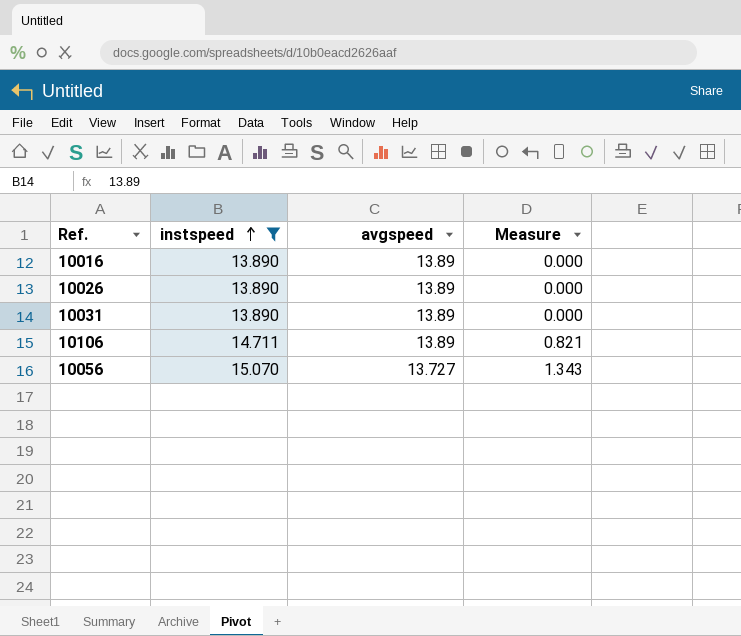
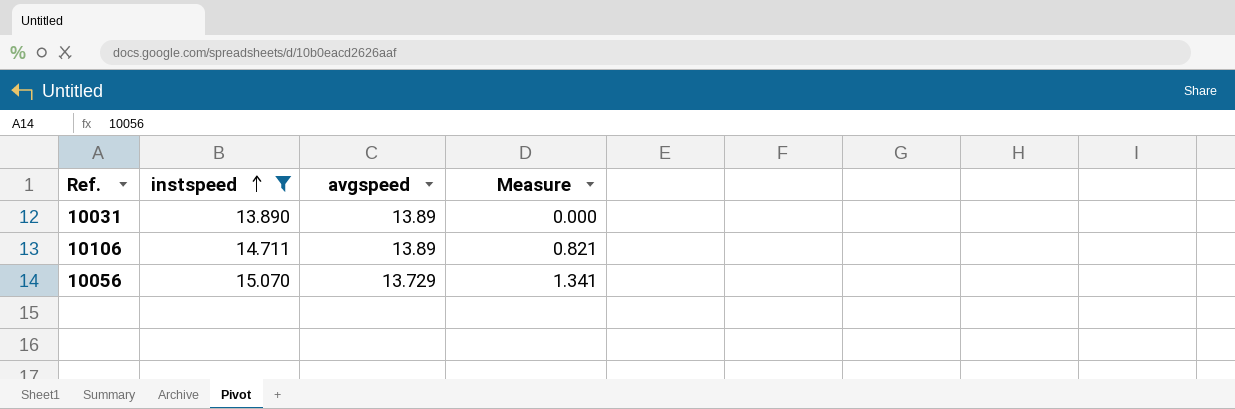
row 10016: 13.890 | 13.89 | 0.000 -> none
row 10026: 13.890 | 13.89 | 0.000 -> none
10056 | avgspeed: 13.727 -> 13.729
10056 | Measure: 1.343 -> 1.341

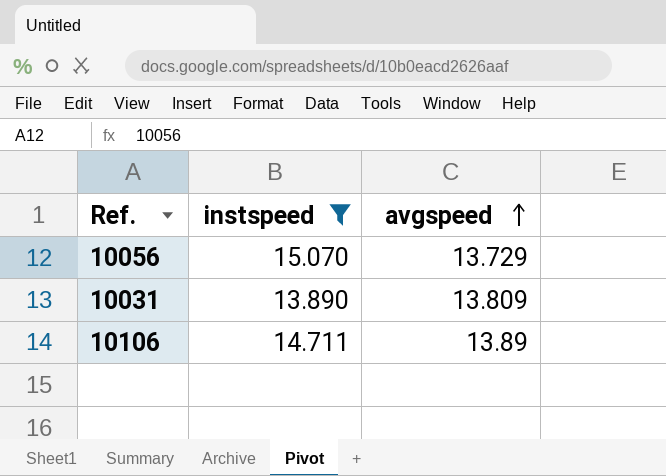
row order: instspeed ascending -> avgspeed ascending
column Measure | formula: [instspeed] - [avgspeed] -> none
10031 | avgspeed: 13.89 -> 13.809

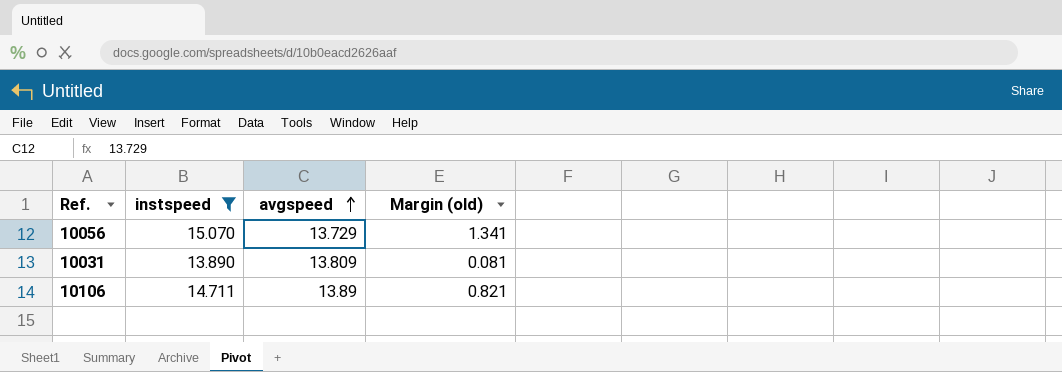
column Margin (old) | formula: none -> [instspeed] - [avgspeed]

